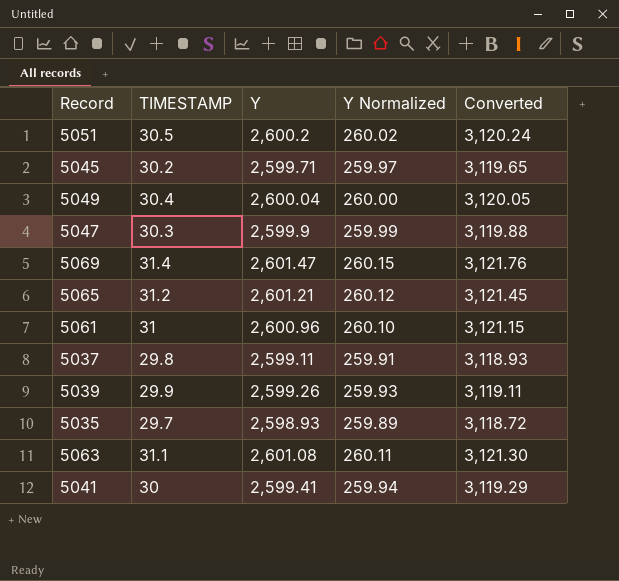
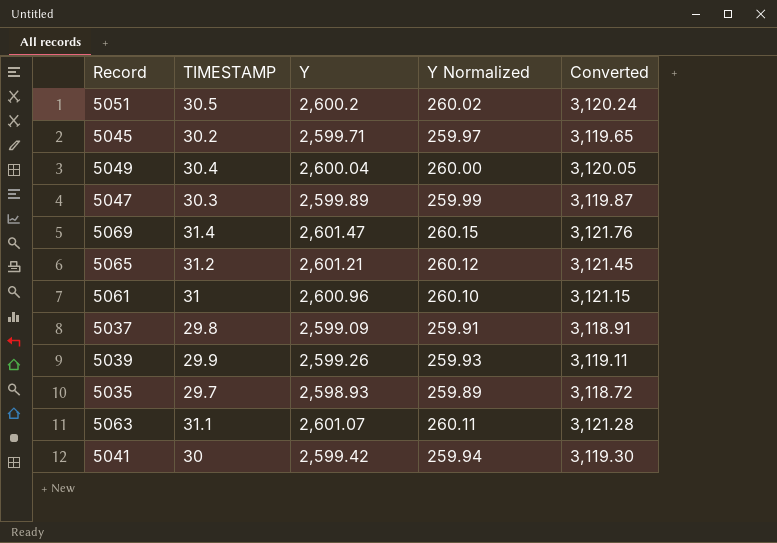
5047 | Y: 2,599.9 -> 2,599.89
5047 | Converted: 3,119.88 -> 3,119.87
5037 | Y: 2,599.11 -> 2,599.09
5037 | Converted: 3,118.93 -> 3,118.91
5063 | Y: 2,601.08 -> 2,601.07
5063 | Converted: 3,121.30 -> 3,121.28
5041 | Y: 2,599.41 -> 2,599.42
5041 | Converted: 3,119.29 -> 3,119.30

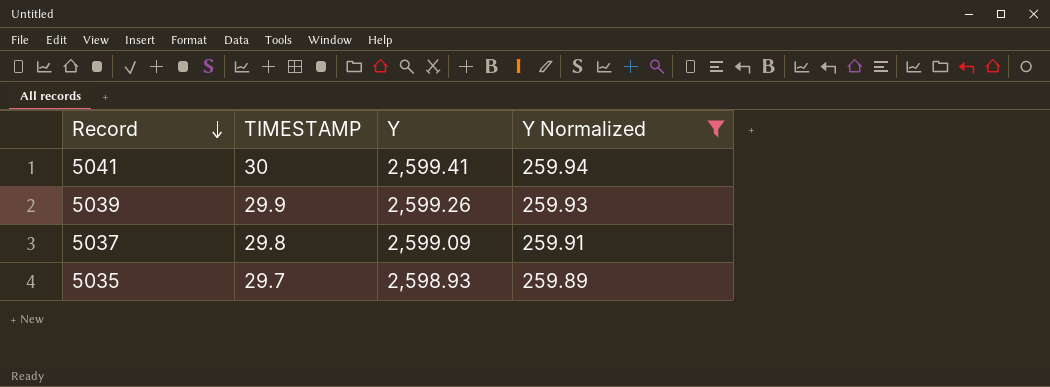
filter: none -> Y Normalized <= 259.94
row order: none -> Record descending
column Converted | formula: [Y] * 1.2 -> none
5041 | Y: 2,599.42 -> 2,599.41

